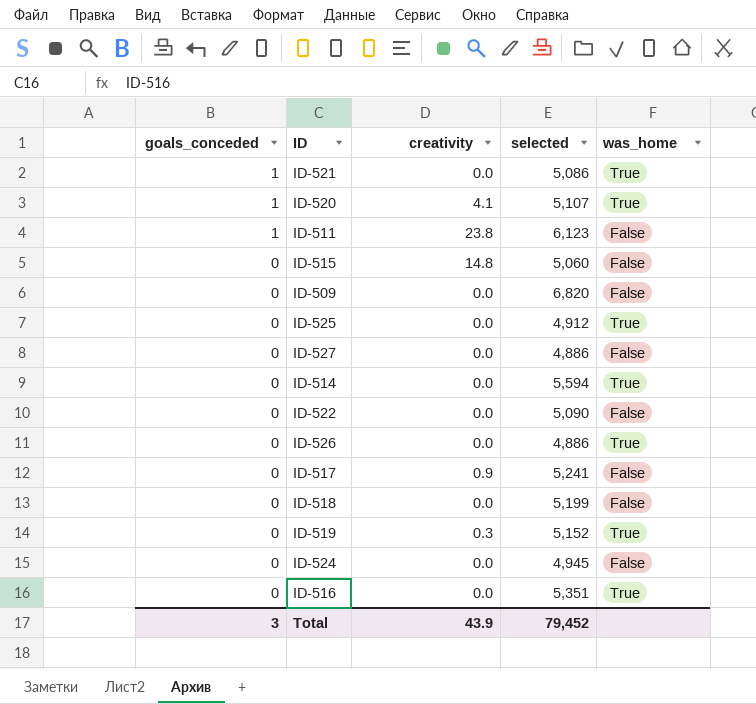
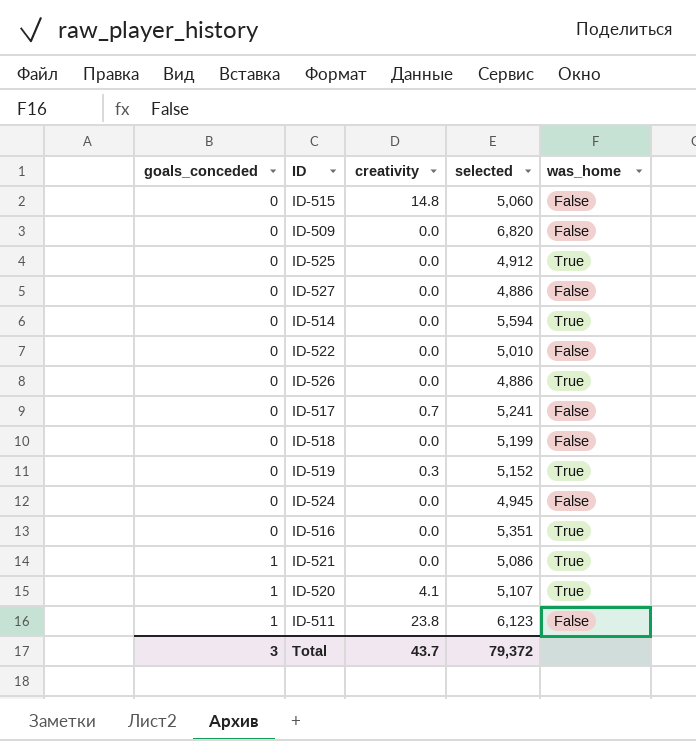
row order: goals_conceded descending -> goals_conceded ascending
ID-522 | selected: 5,090 -> 5,010
ID-517 | creativity: 0.9 -> 0.7
Total | creativity: 43.9 -> 43.7
Total | selected: 79,452 -> 79,372

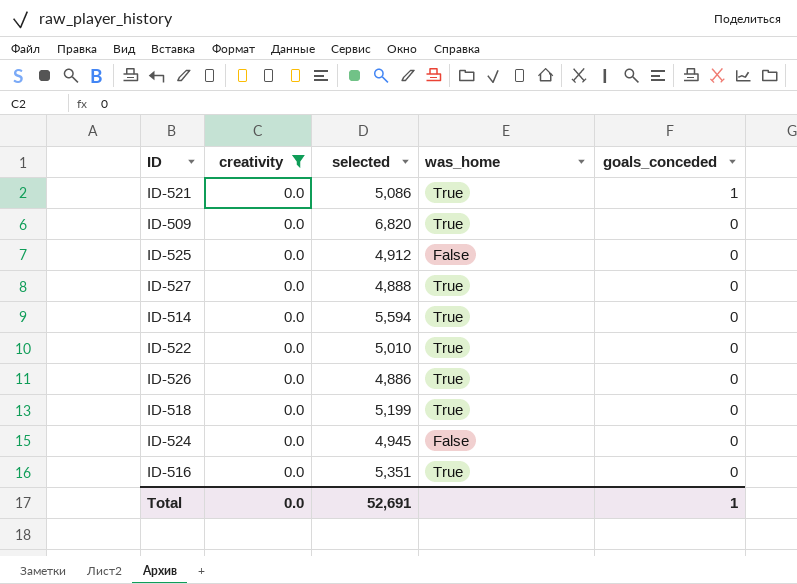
filter: none -> creativity = 0.0
row order: goals_conceded ascending -> goals_conceded descending
column goals_conceded | position: 1 -> 5
ID-509 | was_home: False -> True
ID-525 | was_home: True -> False
ID-527 | selected: 4,886 -> 4,888
ID-527 | was_home: False -> True
ID-522 | was_home: False -> True
ID-518 | was_home: False -> True
Total | creativity: 43.7 -> 0.0
Total | selected: 79,372 -> 52,691
Total | goals_conceded: 3 -> 1

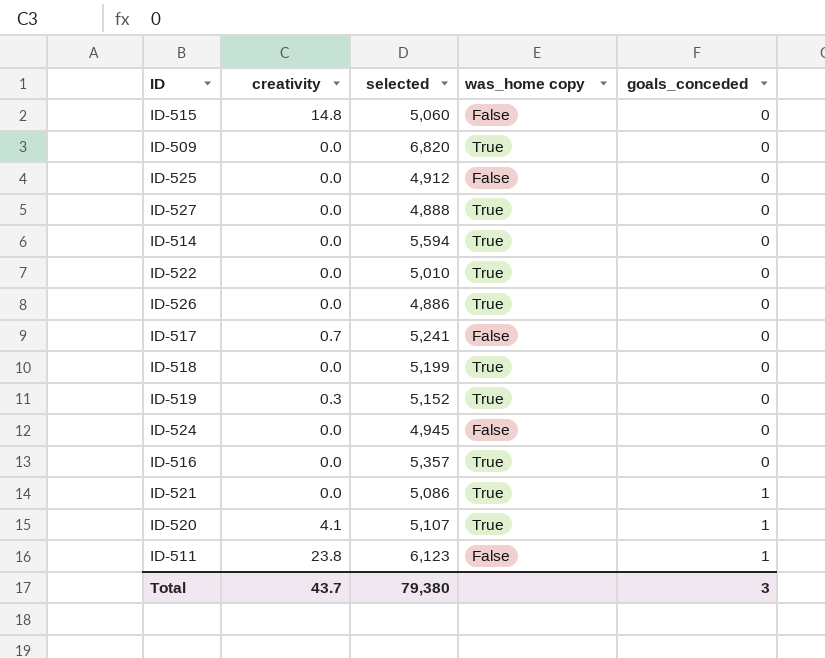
filter: creativity = 0.0 -> none
row order: goals_conceded descending -> goals_conceded ascending
column name: was_home -> was_home copy
ID-516 | selected: 5,351 -> 5,357
Total | creativity: 0.0 -> 43.7
Total | selected: 52,691 -> 79,380
Total | goals_conceded: 1 -> 3

